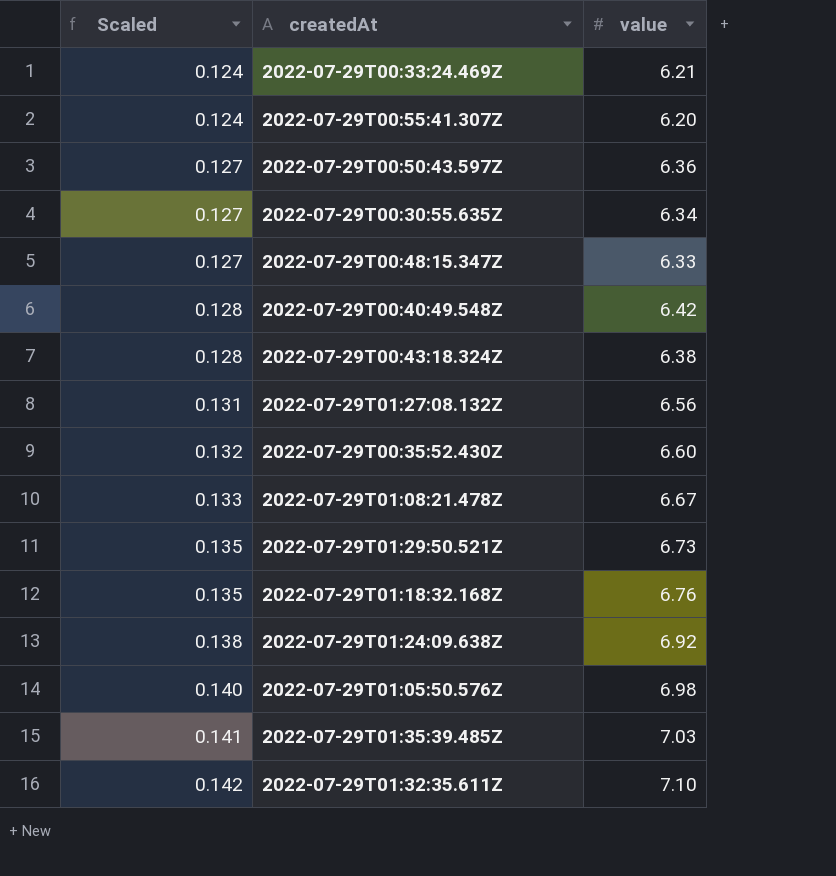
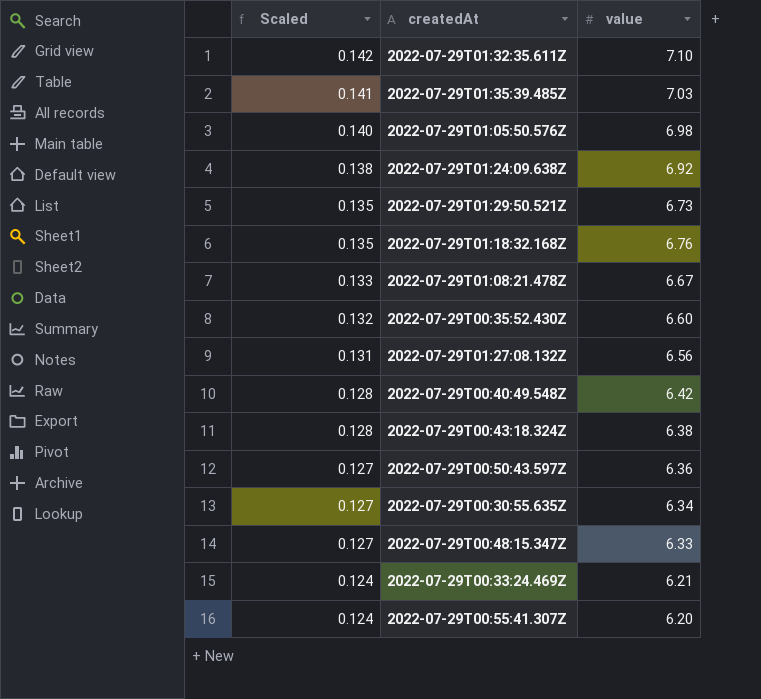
row order: Scaled ascending -> Scaled descending

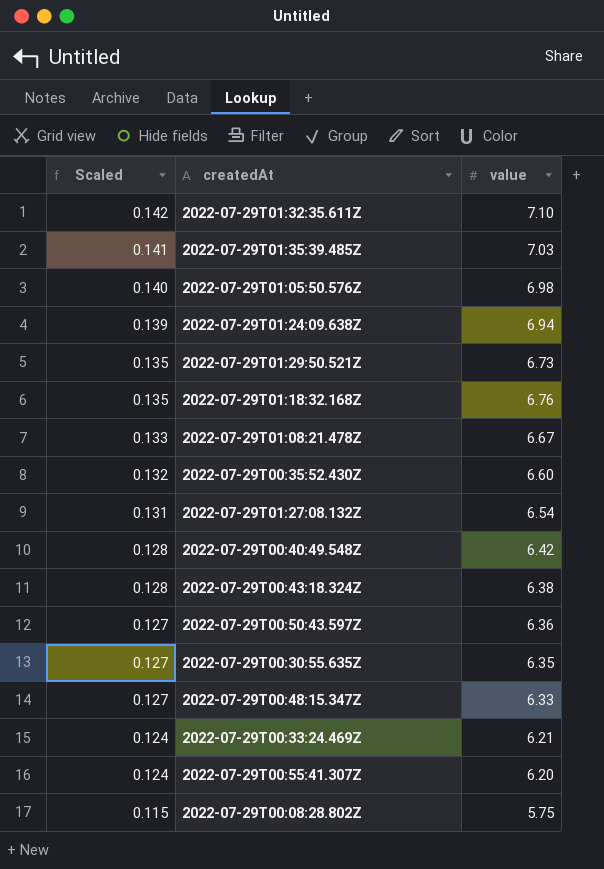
2022-07-29T01:24:09.638Z | Scaled: 0.138 -> 0.139
2022-07-29T01:24:09.638Z | value: 6.92 -> 6.94
2022-07-29T01:27:08.132Z | value: 6.56 -> 6.54
2022-07-29T00:30:55.635Z | value: 6.34 -> 6.35
row 2022-07-29T00:08:28.802Z: none -> 0.115 | 5.75

